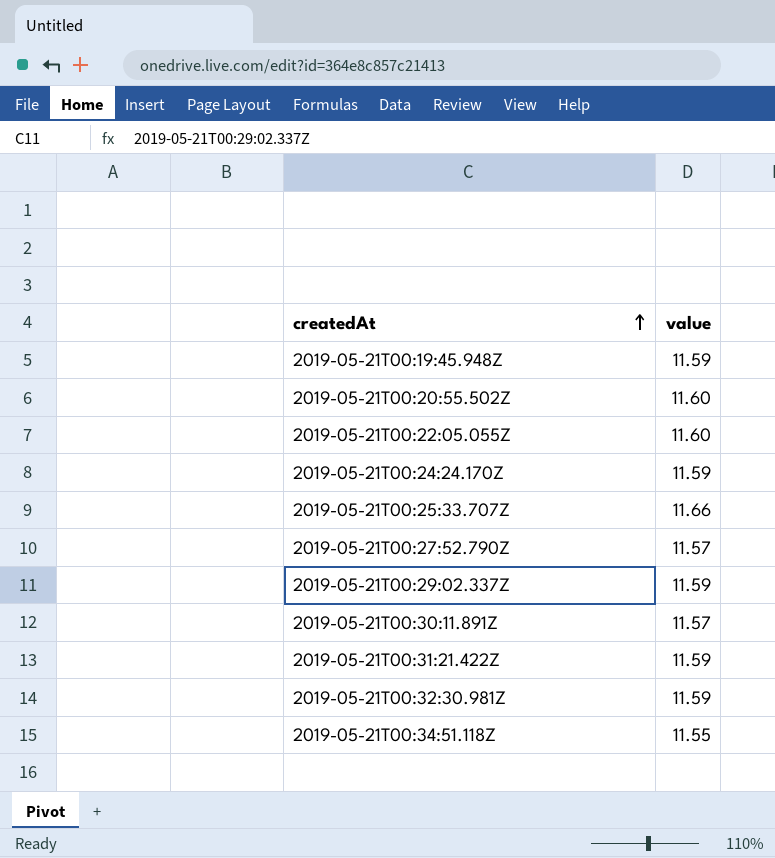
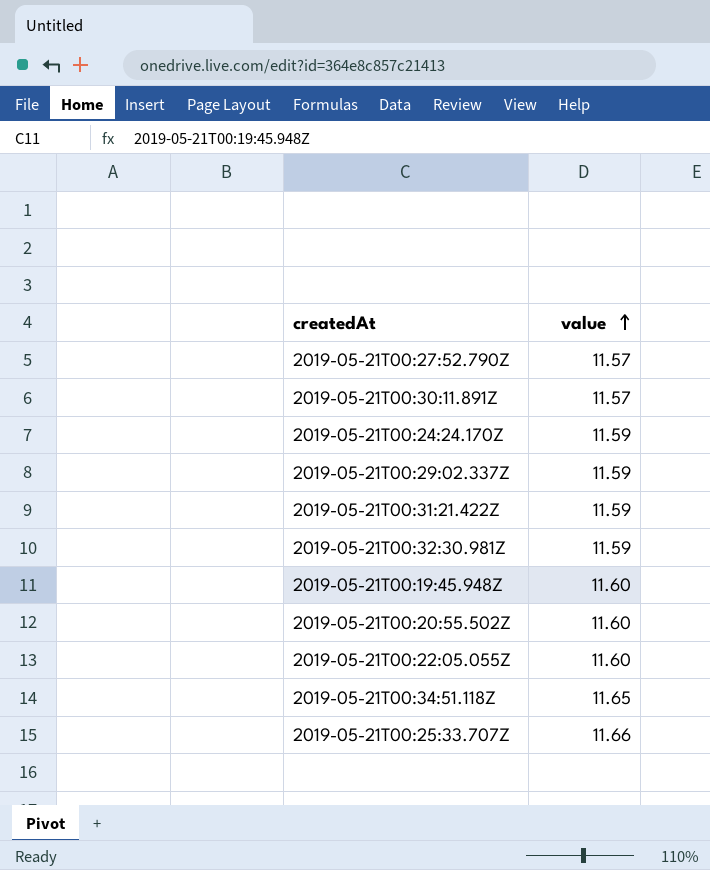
row order: createdAt ascending -> value ascending
2019-05-21T00:19:45.948Z | value: 11.59 -> 11.60
2019-05-21T00:34:51.118Z | value: 11.55 -> 11.65

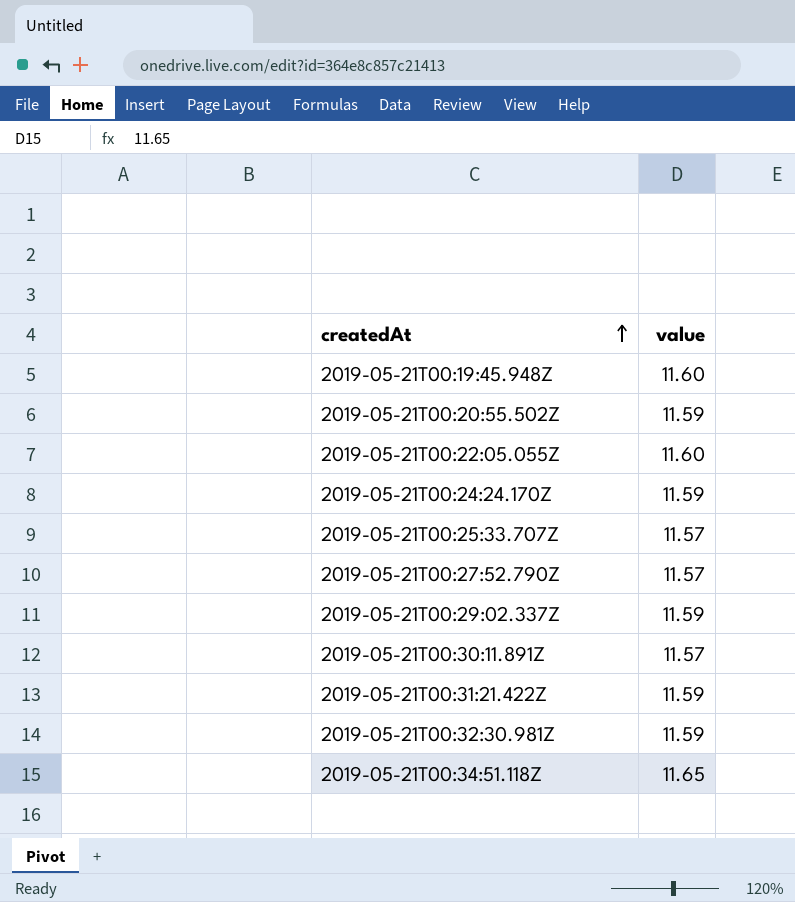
row order: value ascending -> createdAt ascending
2019-05-21T00:20:55.502Z | value: 11.60 -> 11.59
2019-05-21T00:25:33.707Z | value: 11.66 -> 11.57

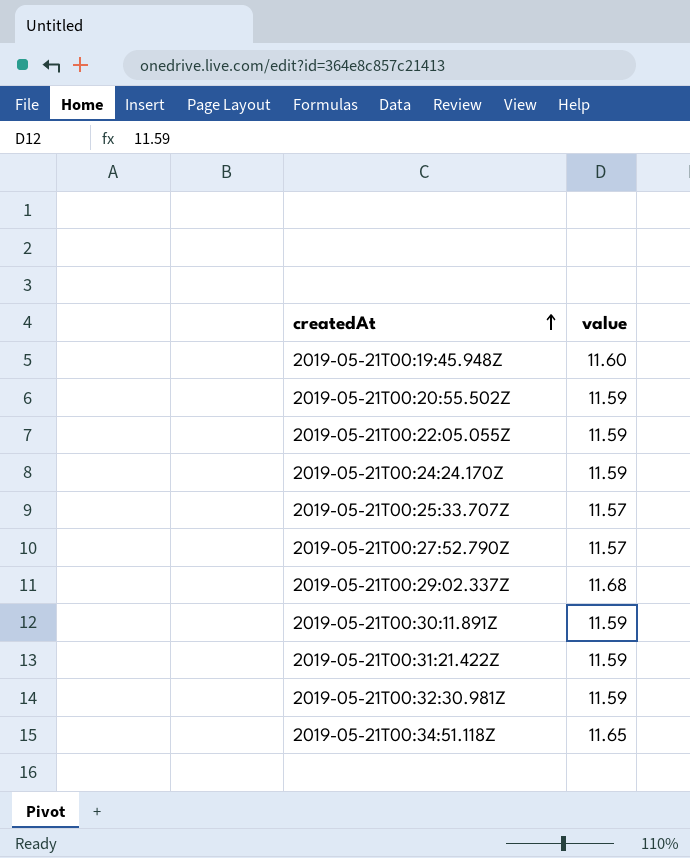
2019-05-21T00:22:05.055Z | value: 11.60 -> 11.59
2019-05-21T00:29:02.337Z | value: 11.59 -> 11.68
2019-05-21T00:30:11.891Z | value: 11.57 -> 11.59

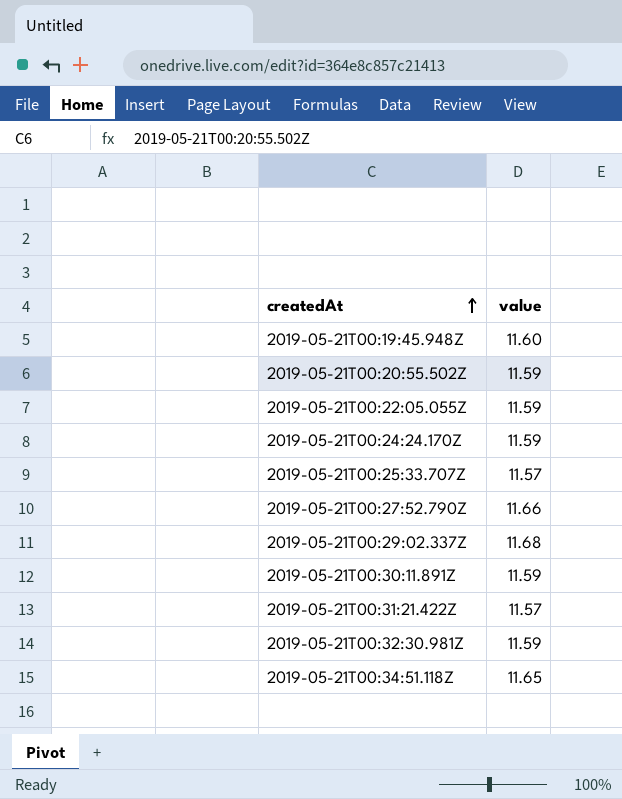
2019-05-21T00:27:52.790Z | value: 11.57 -> 11.66
2019-05-21T00:31:21.422Z | value: 11.59 -> 11.57

